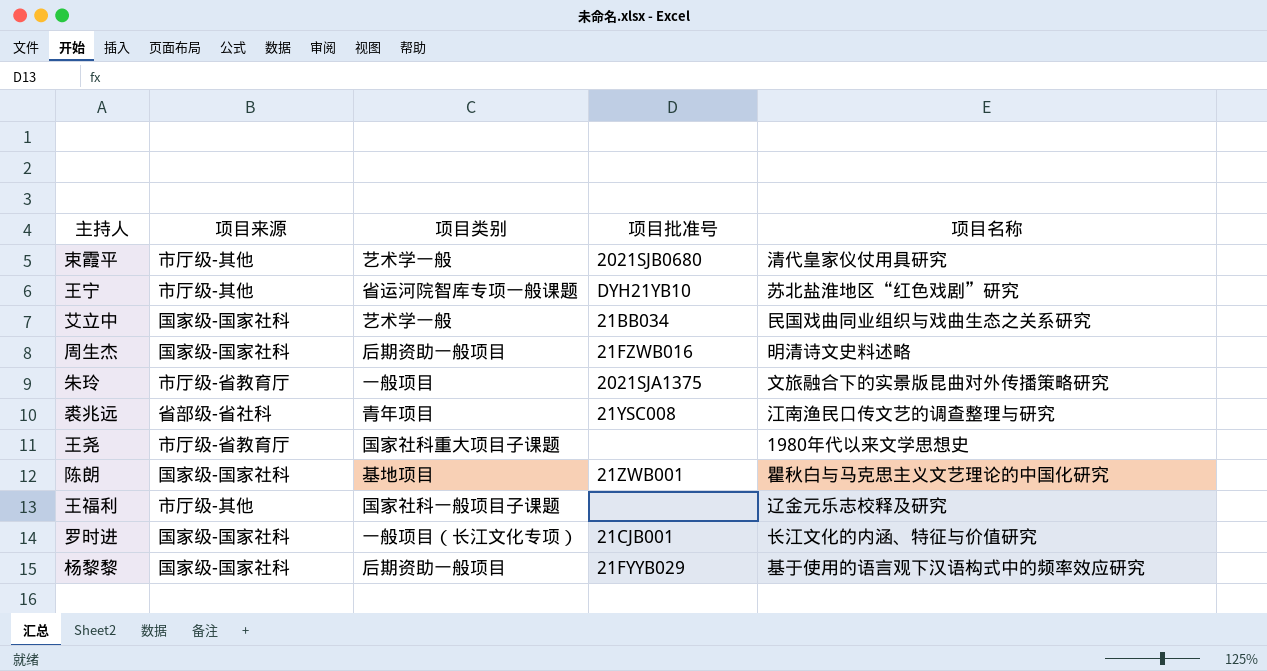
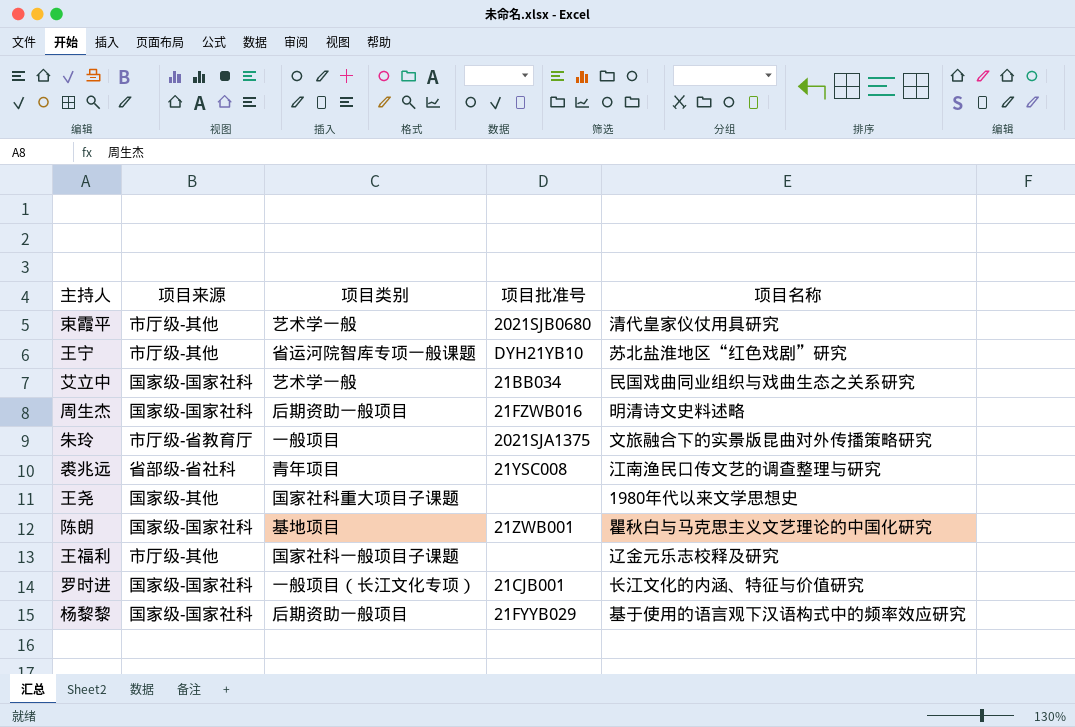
王尧 | 项目来源: 市厅级-省教育厅 -> 国家级-其他

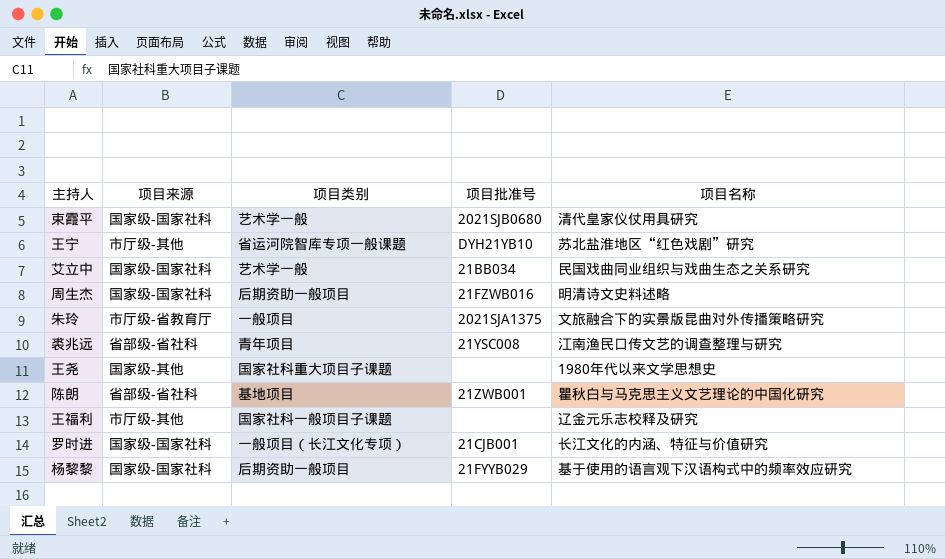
束霞平 | 项目来源: 市厅级-其他 -> 国家级-国家社科
陈朗 | 项目来源: 国家级-国家社科 -> 省部级-省社科

